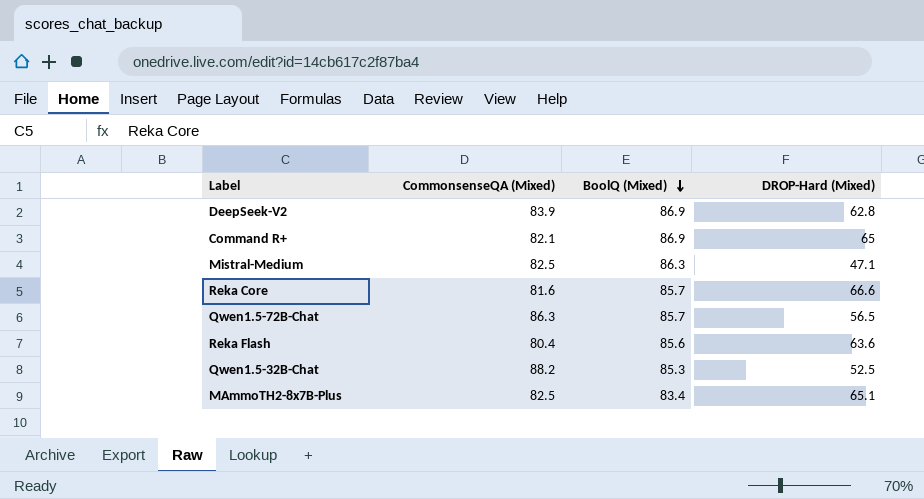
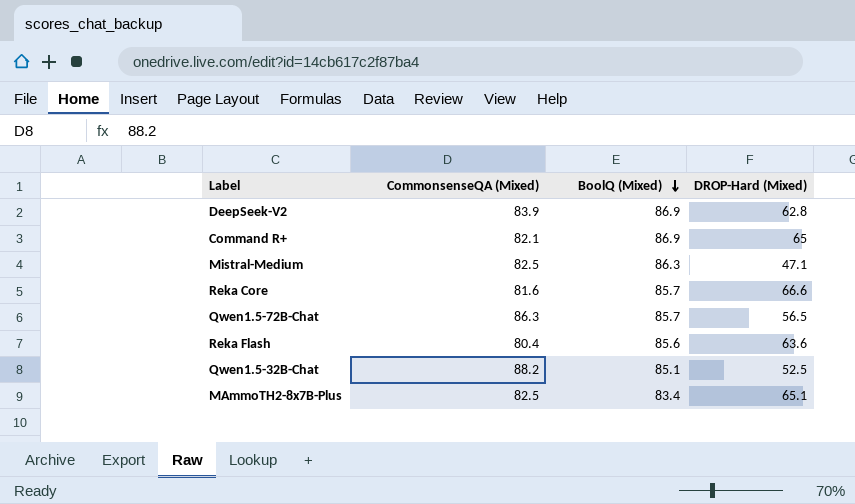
Qwen1.5-32B-Chat | BoolQ (Mixed): 85.3 -> 85.1

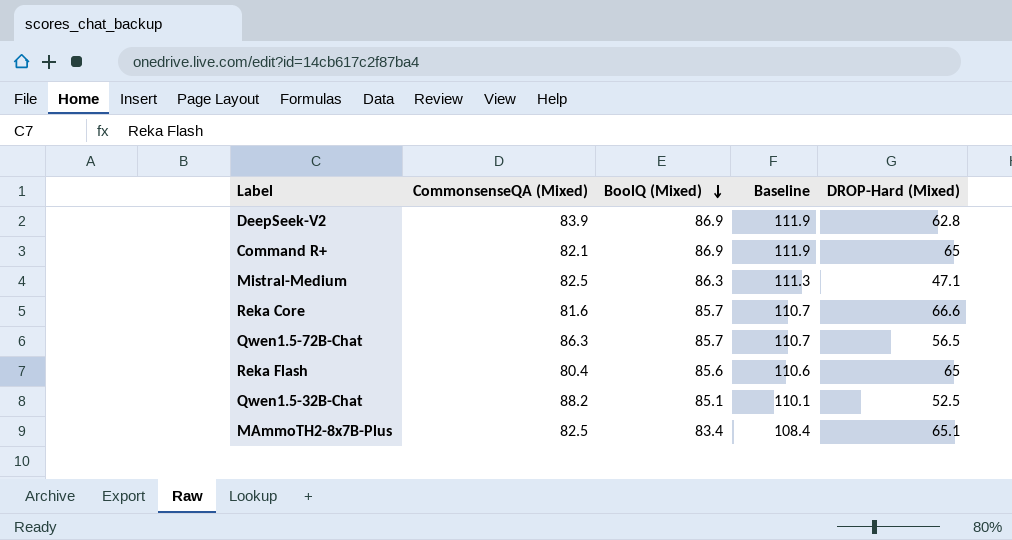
column Baseline | formula: none -> [BoolQ (Mixed)] + 25
Reka Flash | DROP-Hard (Mixed): 63.6 -> 65

